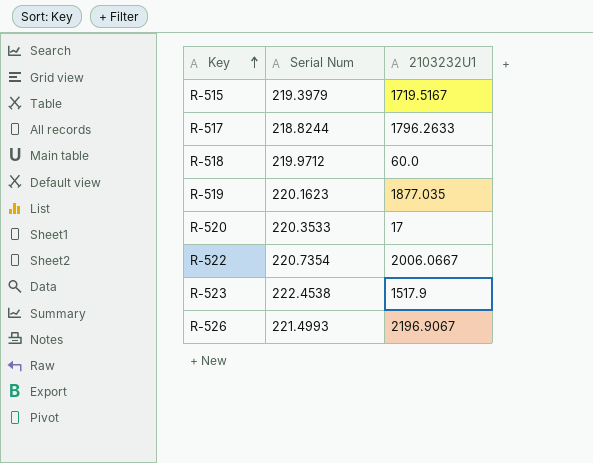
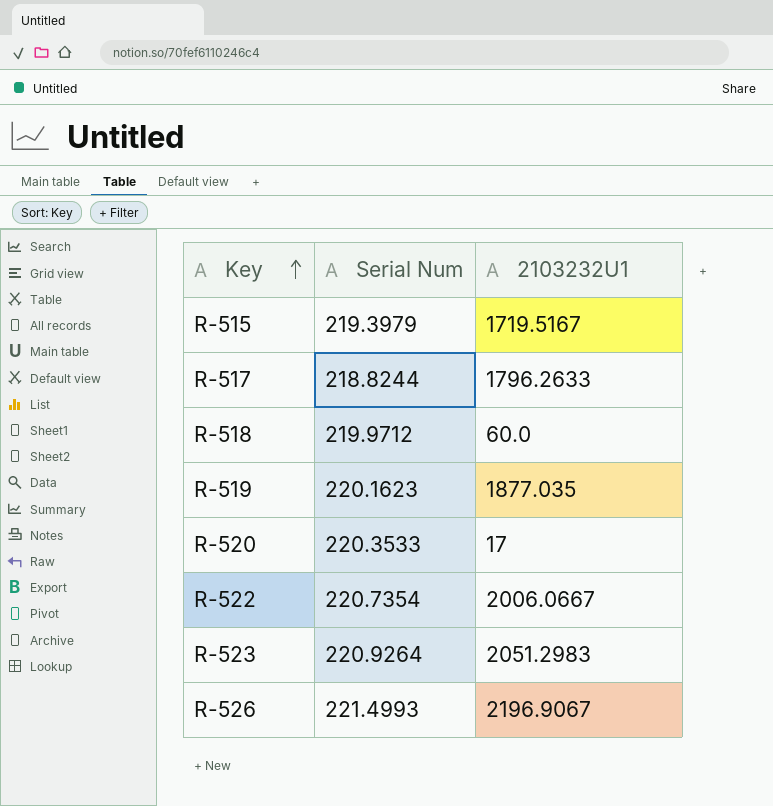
R-523 | Serial Num: 222.4538 -> 220.9264
R-523 | 2103232U1: 1517.9 -> 2051.2983

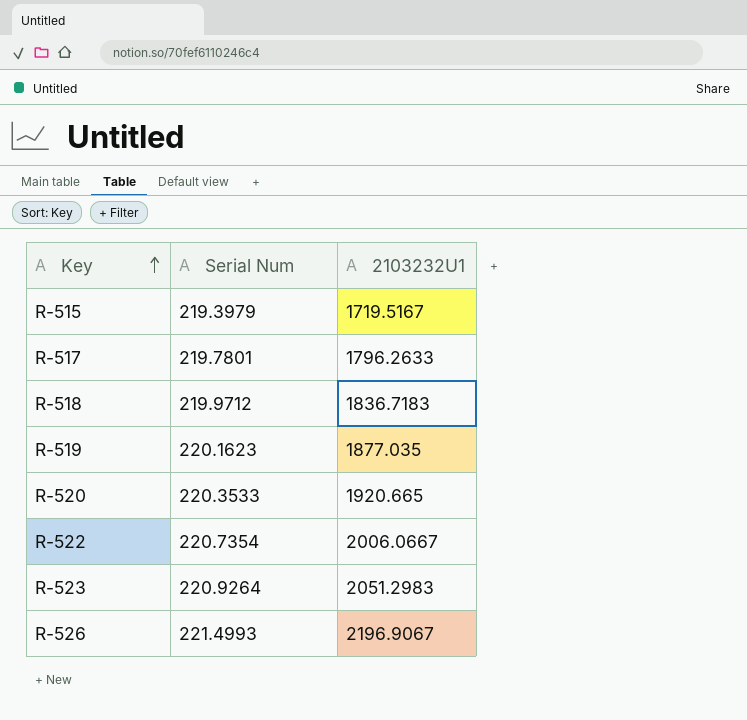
R-517 | Serial Num: 218.8244 -> 219.7801
R-518 | 2103232U1: 60.0 -> 1836.7183
R-520 | 2103232U1: 17 -> 1920.665

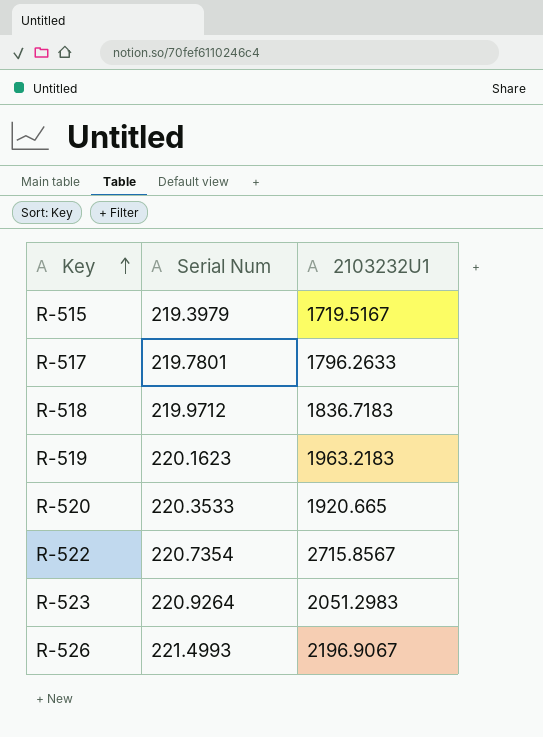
R-519 | 2103232U1: 1877.035 -> 1963.2183
R-522 | 2103232U1: 2006.0667 -> 2715.8567

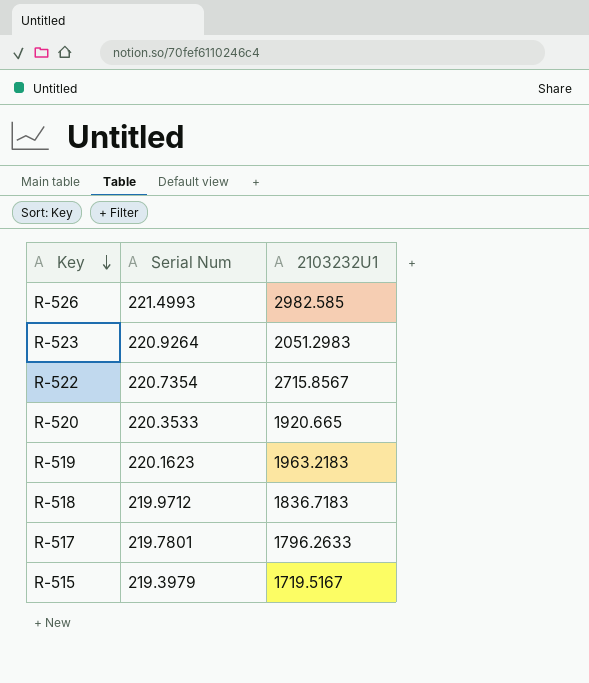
row order: Key ascending -> Key descending
R-526 | 2103232U1: 2196.9067 -> 2982.585

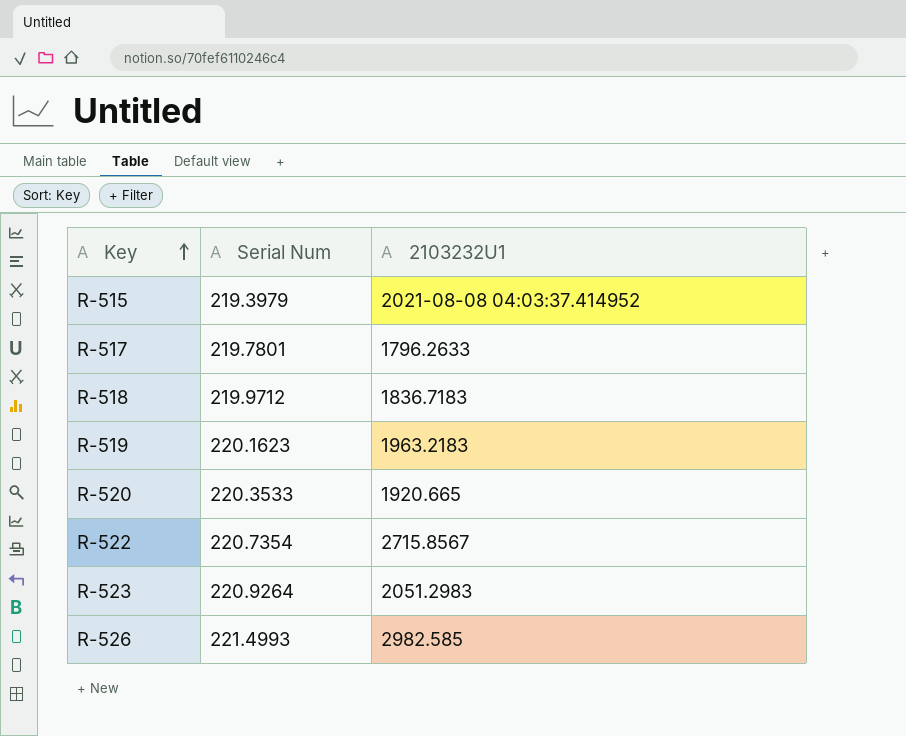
row order: Key descending -> Key ascending
R-515 | 2103232U1: 1719.5167 -> 2021-08-08 04:03:37.414952

